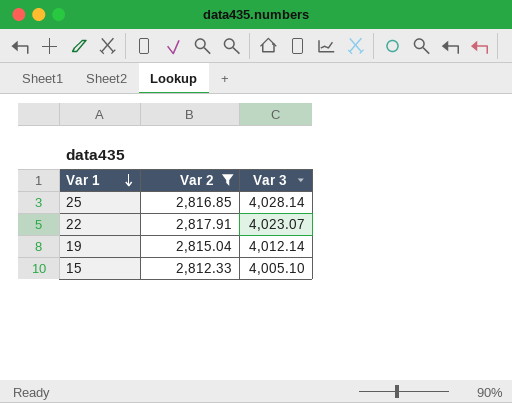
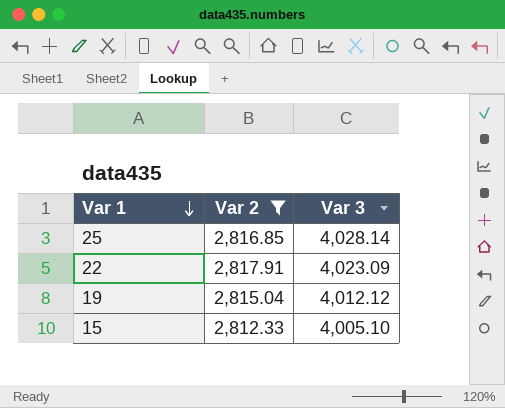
22 | Var 3: 4,023.07 -> 4,023.09
19 | Var 3: 4,012.14 -> 4,012.12

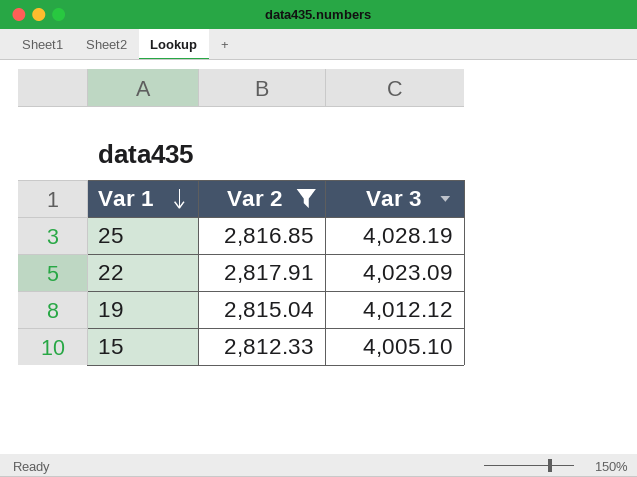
25 | Var 3: 4,028.14 -> 4,028.19

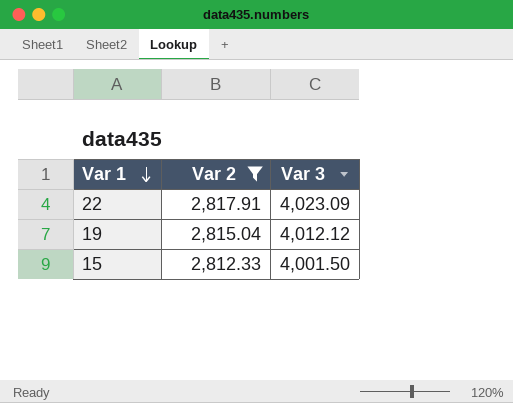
row 25: 2,816.85 | 4,028.19 -> none
15 | Var 3: 4,005.10 -> 4,001.50

